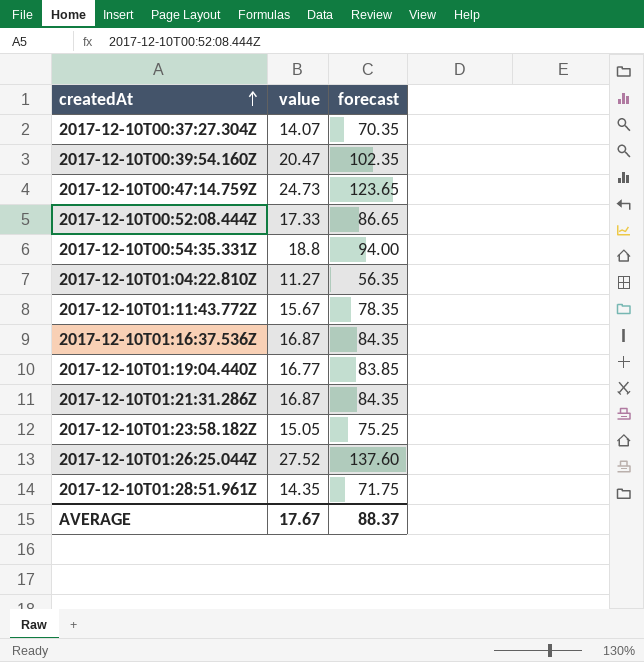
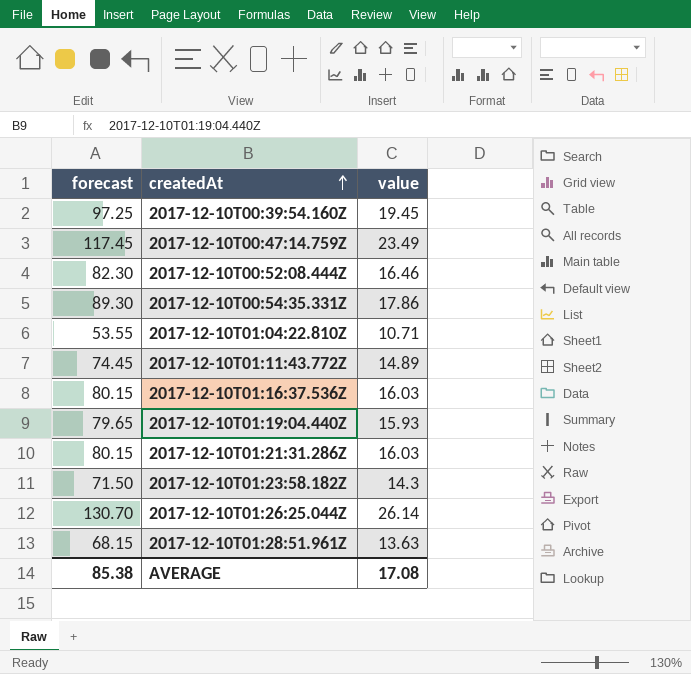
column forecast | position: 3 -> 1
row 2017-12-10T00:37:27.304Z: 14.07 | 70.35 -> none
2017-12-10T00:39:54.160Z | forecast: 102.35 -> 97.25
2017-12-10T00:39:54.160Z | value: 20.47 -> 19.45
2017-12-10T00:47:14.759Z | forecast: 123.65 -> 117.45
2017-12-10T00:47:14.759Z | value: 24.73 -> 23.49
2017-12-10T00:52:08.444Z | forecast: 86.65 -> 82.30
2017-12-10T00:52:08.444Z | value: 17.33 -> 16.46
2017-12-10T00:54:35.331Z | forecast: 94.00 -> 89.30
2017-12-10T00:54:35.331Z | value: 18.8 -> 17.86
2017-12-10T01:04:22.810Z | forecast: 56.35 -> 53.55
2017-12-10T01:04:22.810Z | value: 11.27 -> 10.71
2017-12-10T01:11:43.772Z | forecast: 78.35 -> 74.45
2017-12-10T01:11:43.772Z | value: 15.67 -> 14.89
2017-12-10T01:16:37.536Z | forecast: 84.35 -> 80.15
2017-12-10T01:16:37.536Z | value: 16.87 -> 16.03
2017-12-10T01:19:04.440Z | forecast: 83.85 -> 79.65
2017-12-10T01:19:04.440Z | value: 16.77 -> 15.93
2017-12-10T01:21:31.286Z | forecast: 84.35 -> 80.15
2017-12-10T01:21:31.286Z | value: 16.87 -> 16.03
2017-12-10T01:23:58.182Z | forecast: 75.25 -> 71.50
2017-12-10T01:23:58.182Z | value: 15.05 -> 14.3
2017-12-10T01:26:25.044Z | forecast: 137.60 -> 130.70
2017-12-10T01:26:25.044Z | value: 27.52 -> 26.14
2017-12-10T01:28:51.961Z | forecast: 71.75 -> 68.15
2017-12-10T01:28:51.961Z | value: 14.35 -> 13.63
AVERAGE | forecast: 88.37 -> 85.38
AVERAGE | value: 17.67 -> 17.08

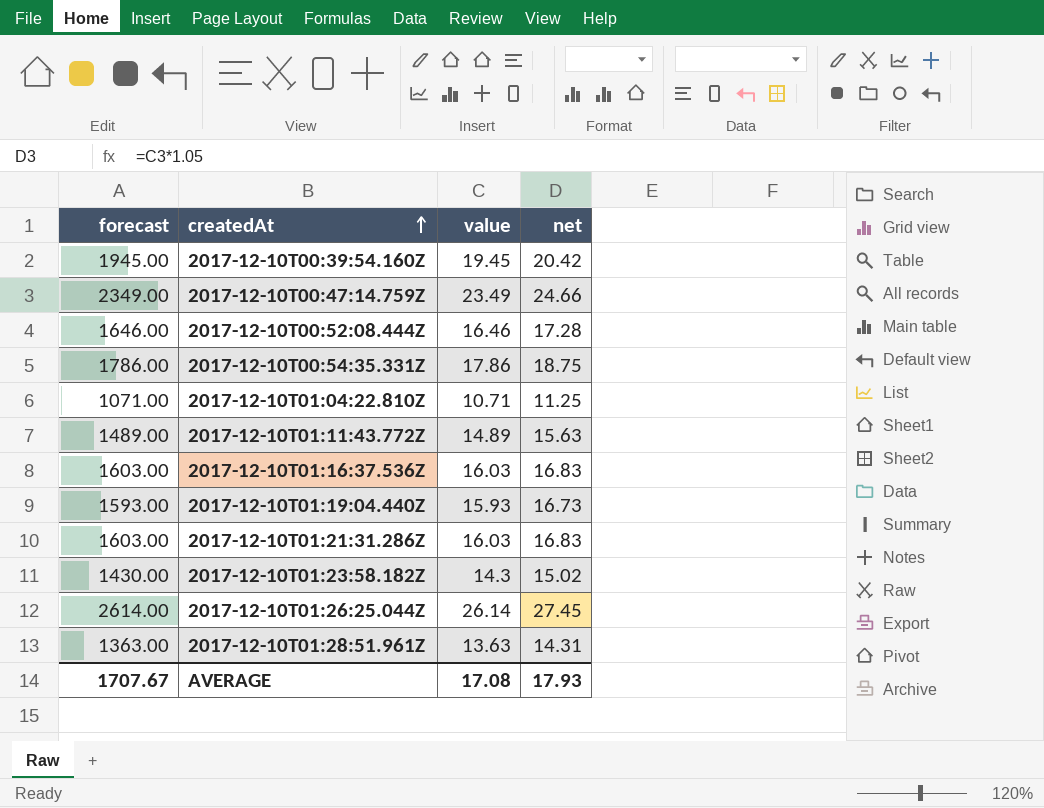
column forecast | formula: [value] * 5 -> [value] * 100
column net | formula: none -> [value] * 1.05
AVERAGE | forecast: 85.38 -> 1707.67

